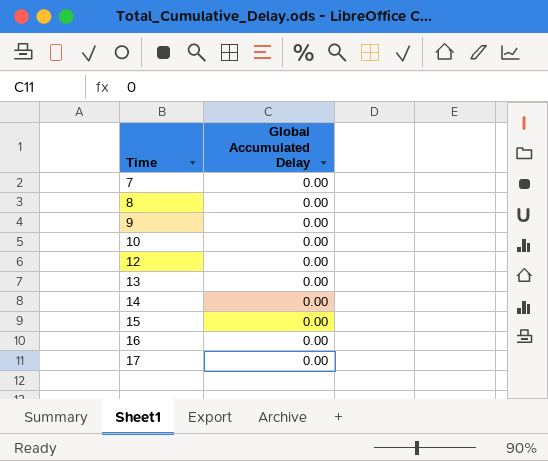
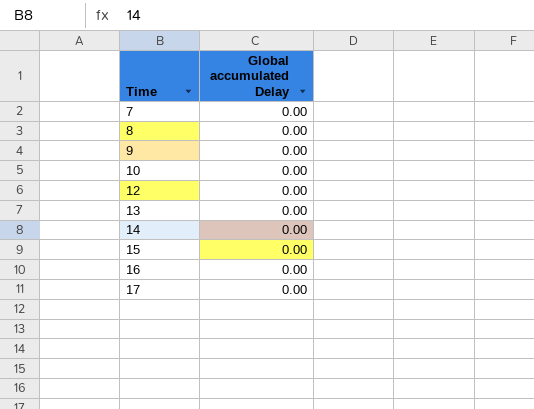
column name: Global Accumulated Delay -> Global accumulated Delay

